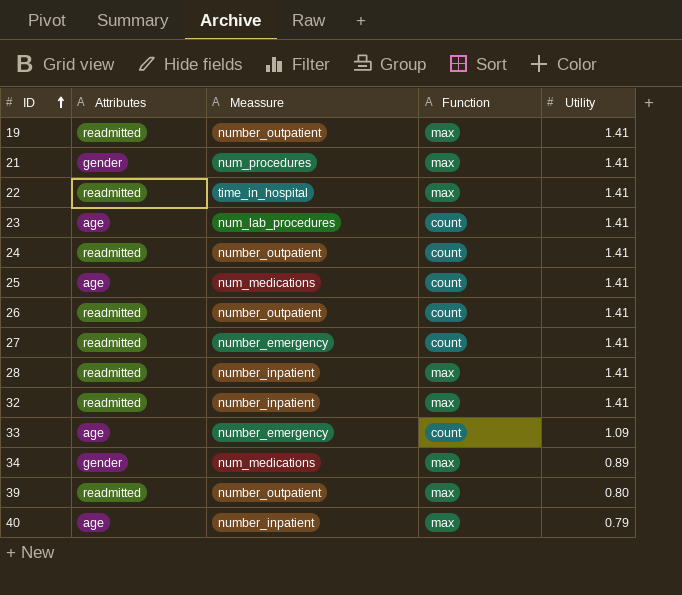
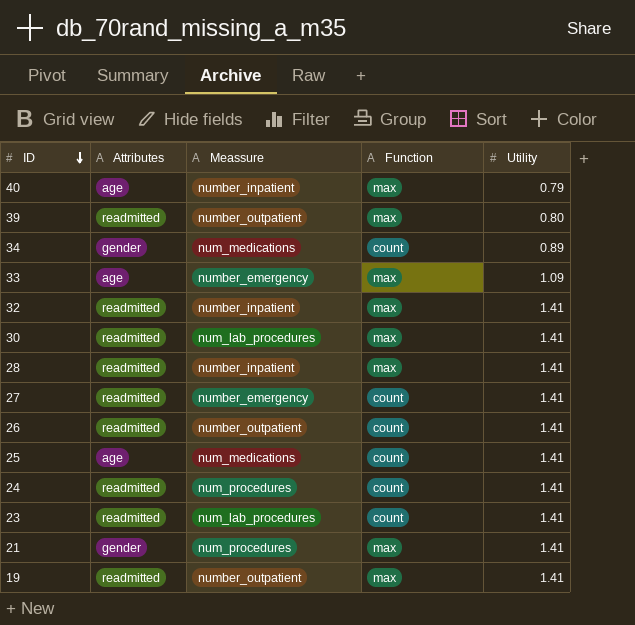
row order: ID ascending -> ID descending
row 22: readmitted | time_in_hospital | max | 1.41 -> none
34 | Function: max -> count
33 | Function: count -> max
row 30: none -> readmitted | num_lab_procedures | max | 1.41
24 | Meassure: number_outpatient -> num_procedures
23 | Attributes: age -> readmitted

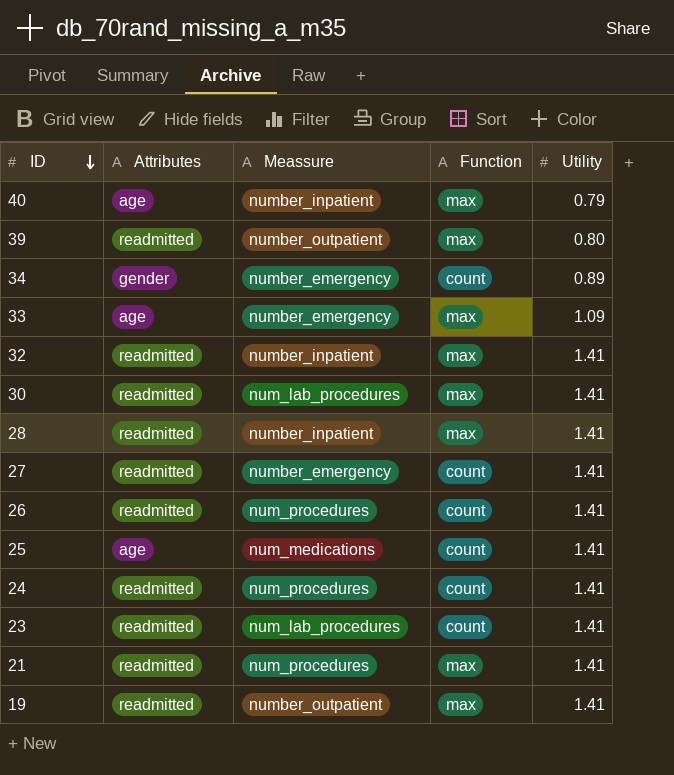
34 | Meassure: num_medications -> number_emergency
26 | Meassure: number_outpatient -> num_procedures
21 | Attributes: gender -> readmitted

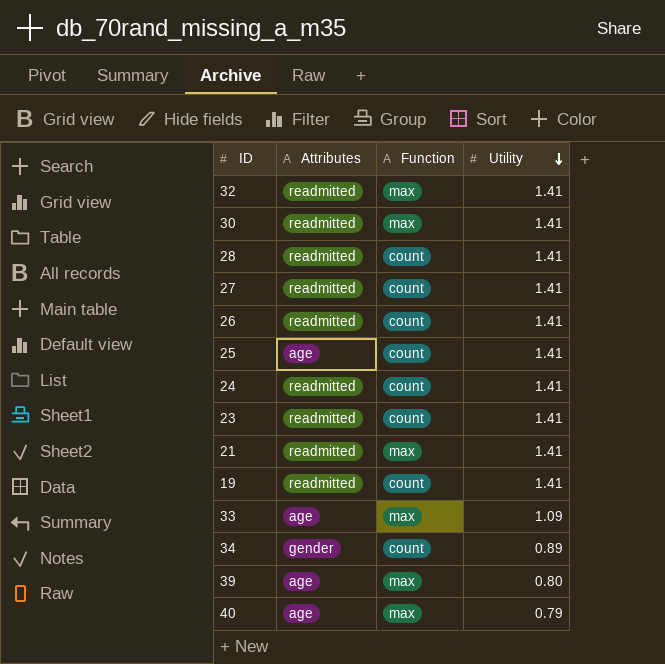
row order: ID descending -> Utility descending
column Meassure | position: 3 -> none
28 | Function: max -> count
19 | Function: max -> count
39 | Attributes: readmitted -> age

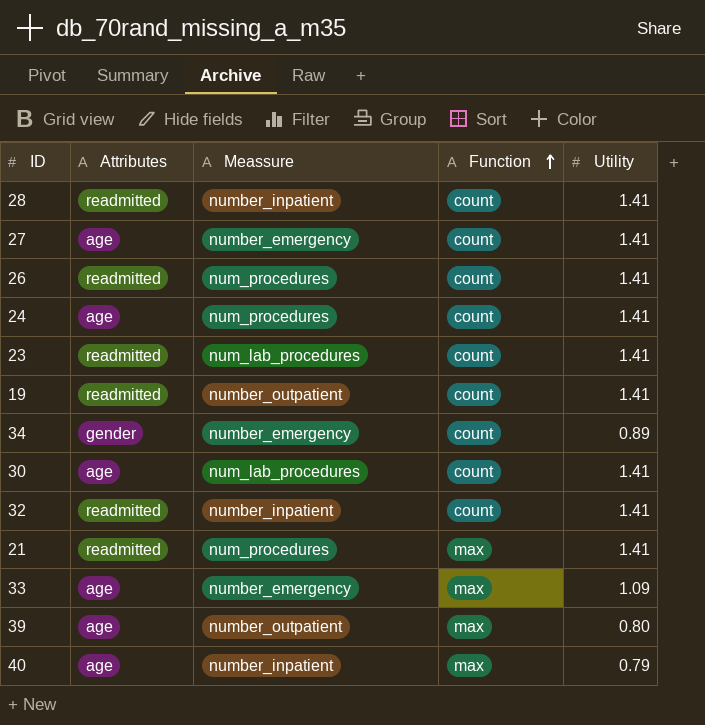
row order: Utility descending -> Function ascending
column Meassure | position: none -> 3
row 25: age | count | 1.41 -> none
27 | Attributes: readmitted -> age
24 | Attributes: readmitted -> age
30 | Attributes: readmitted -> age
30 | Function: max -> count
32 | Function: max -> count

